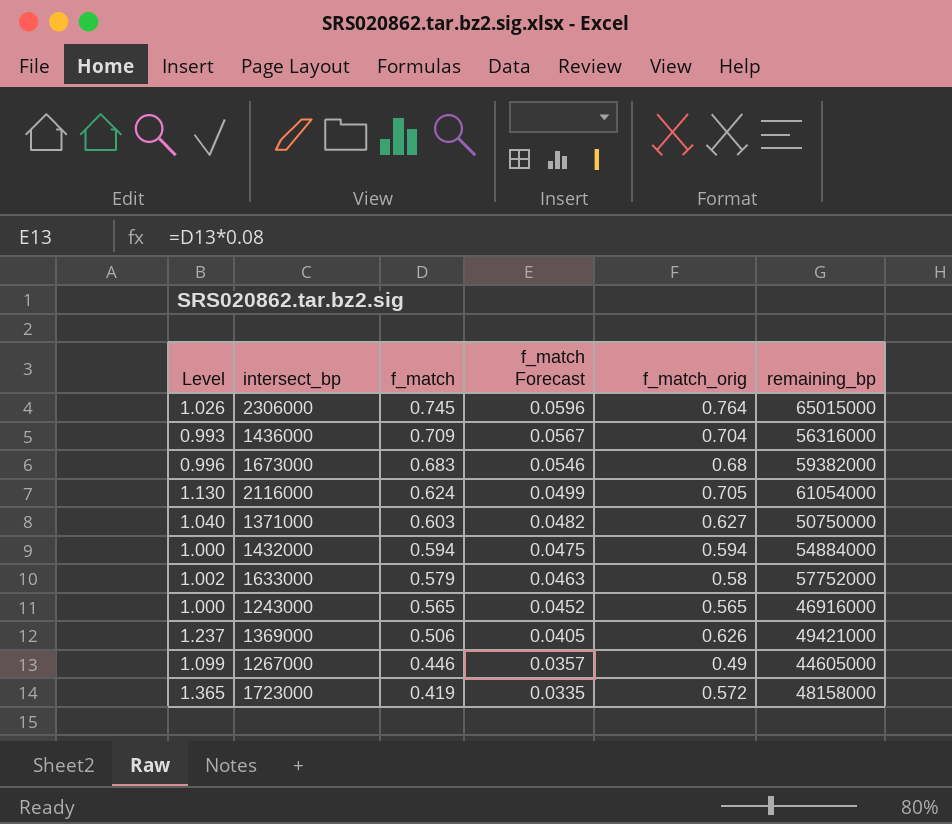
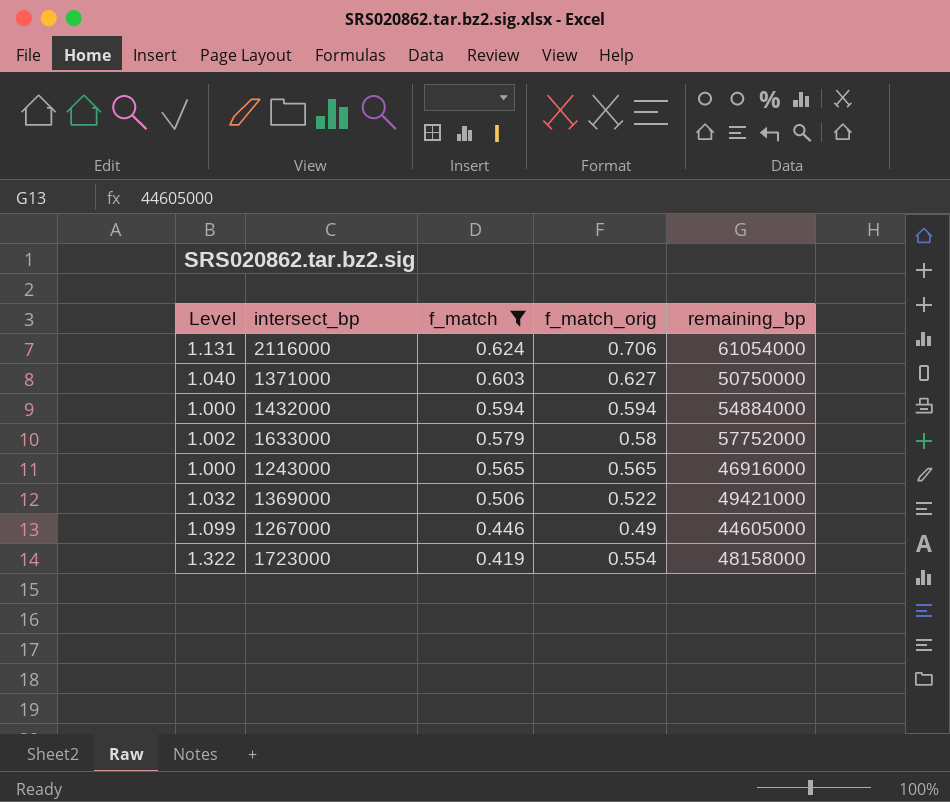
filter: none -> f_match <= 0.624
column f_match Forecast | formula: [f_match] * 0.08 -> none
2116000 | Level: 1.130 -> 1.131
2116000 | f_match_orig: 0.705 -> 0.706
1369000 | Level: 1.237 -> 1.032
1369000 | f_match_orig: 0.626 -> 0.522
1723000 | Level: 1.365 -> 1.322
1723000 | f_match_orig: 0.572 -> 0.554

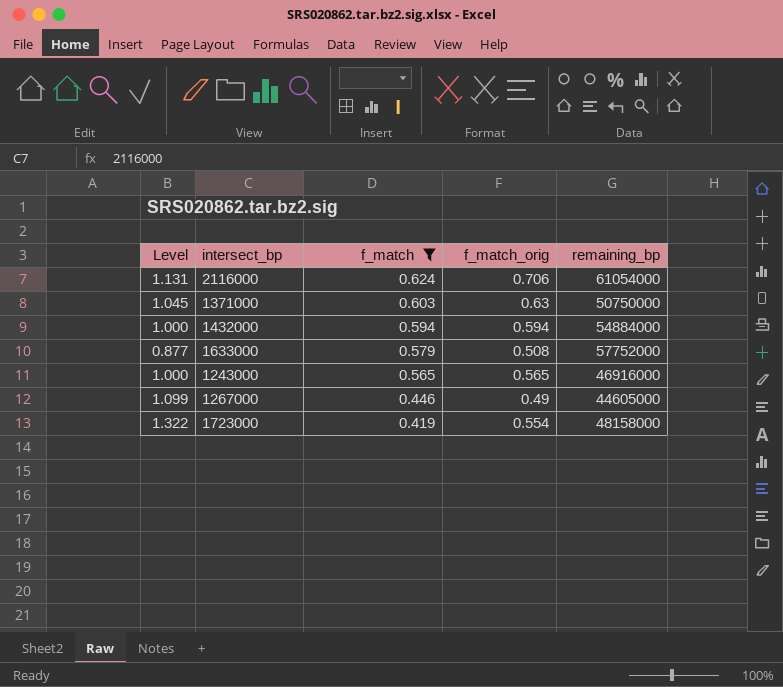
row 1369000: 1.032 | 0.506 | 0.522 | 49421000 -> none
1371000 | Level: 1.040 -> 1.045
1371000 | f_match_orig: 0.627 -> 0.63
1633000 | Level: 1.002 -> 0.877
1633000 | f_match_orig: 0.58 -> 0.508

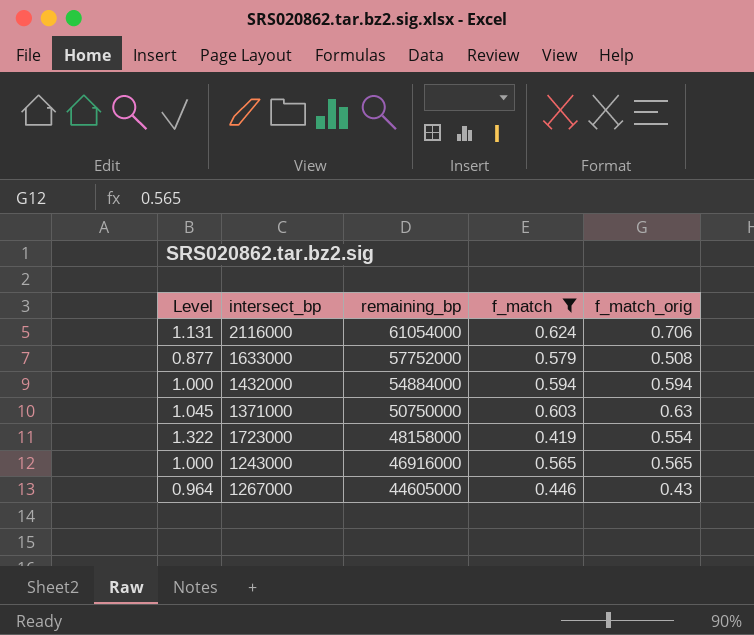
row order: f_match descending -> remaining_bp descending
column remaining_bp | position: 5 -> 3
1267000 | Level: 1.099 -> 0.964
1267000 | f_match_orig: 0.49 -> 0.43

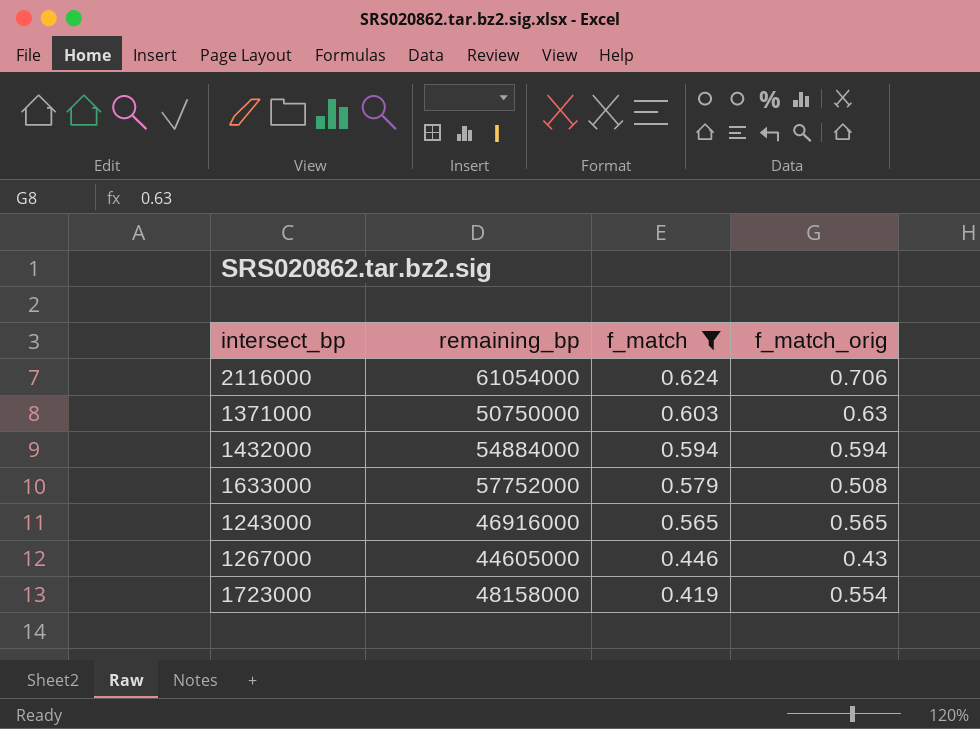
row order: remaining_bp descending -> f_match descending
column Level | formula: [f_match_orig] / [f_match] -> none

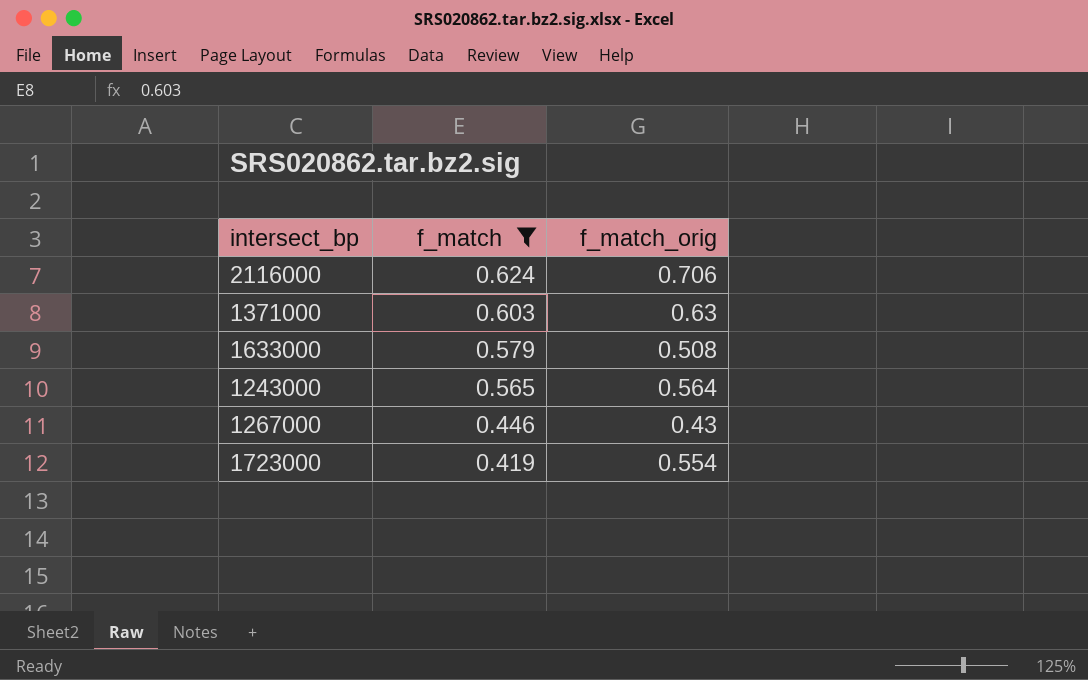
column remaining_bp | position: 2 -> none
row 1432000: 54884000 | 0.594 | 0.594 -> none
1243000 | f_match_orig: 0.565 -> 0.564

